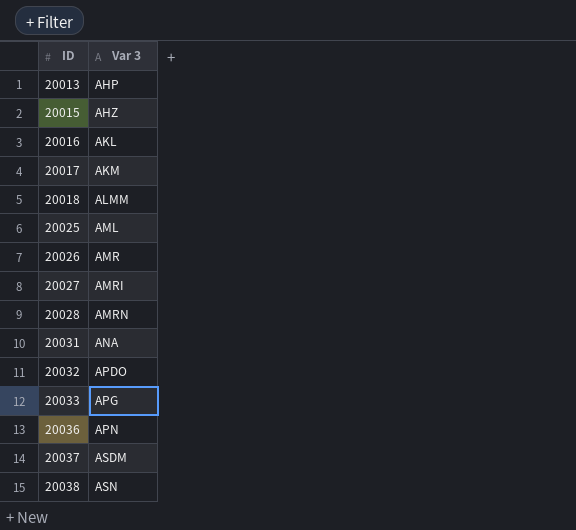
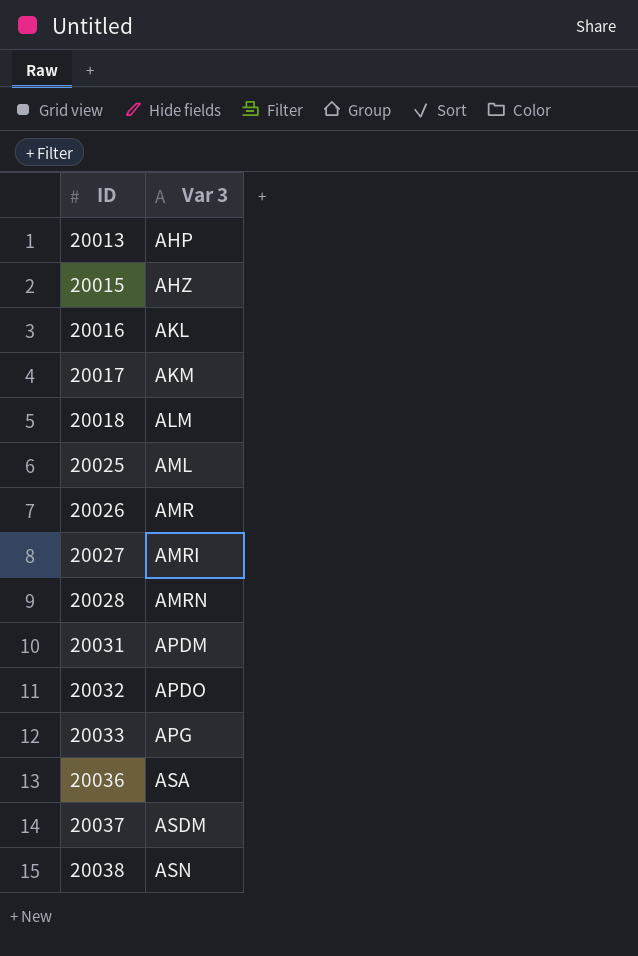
20018 | Var 3: ALMM -> ALM
20031 | Var 3: ANA -> APDM
20036 | Var 3: APN -> ASA

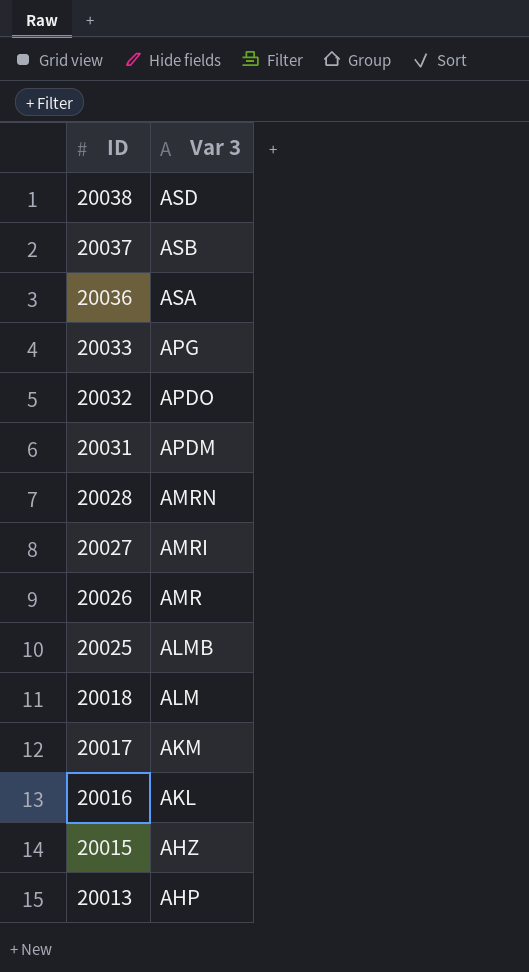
row order: ID ascending -> ID descending
20038 | Var 3: ASN -> ASD
20037 | Var 3: ASDM -> ASB
20025 | Var 3: AML -> ALMB

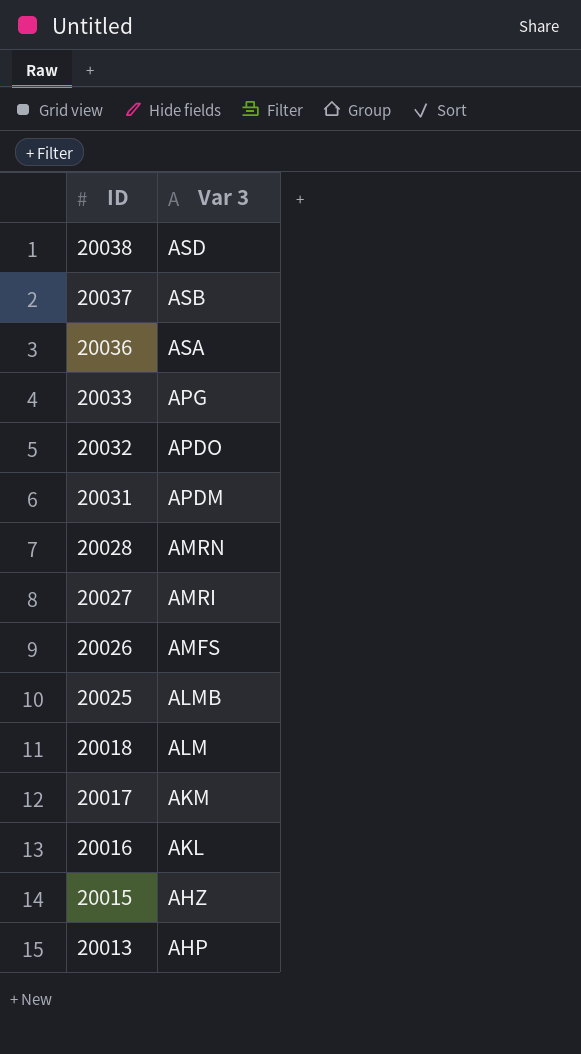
20026 | Var 3: AMR -> AMFS

